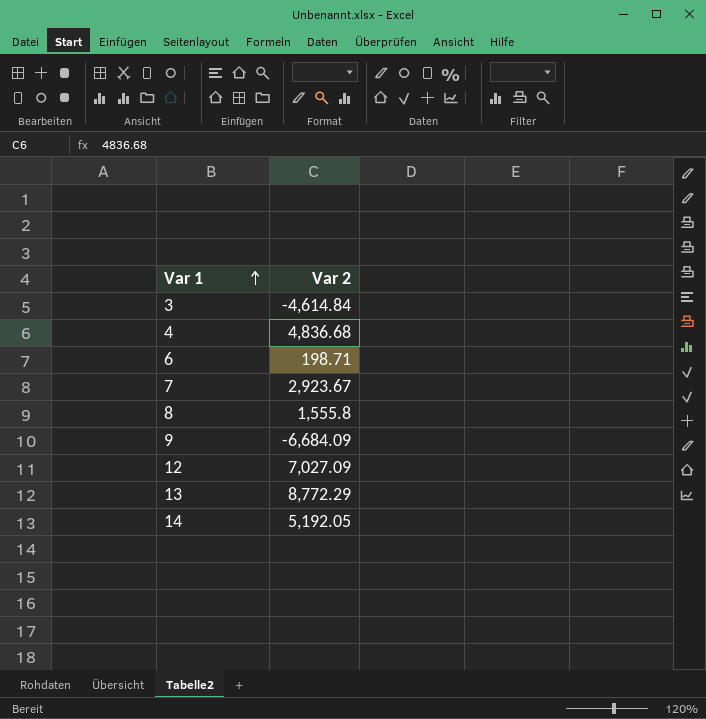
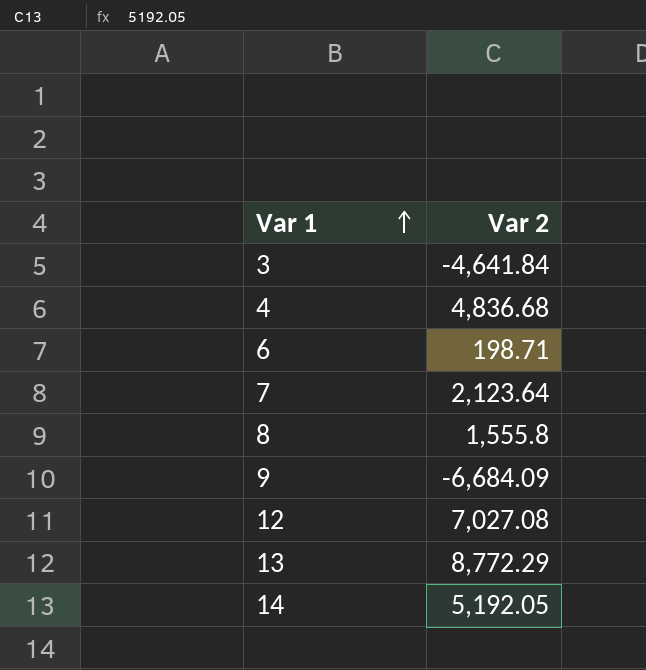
3 | Var 2: -4,614.84 -> -4,641.84
7 | Var 2: 2,923.67 -> 2,123.64
12 | Var 2: 7,027.09 -> 7,027.08

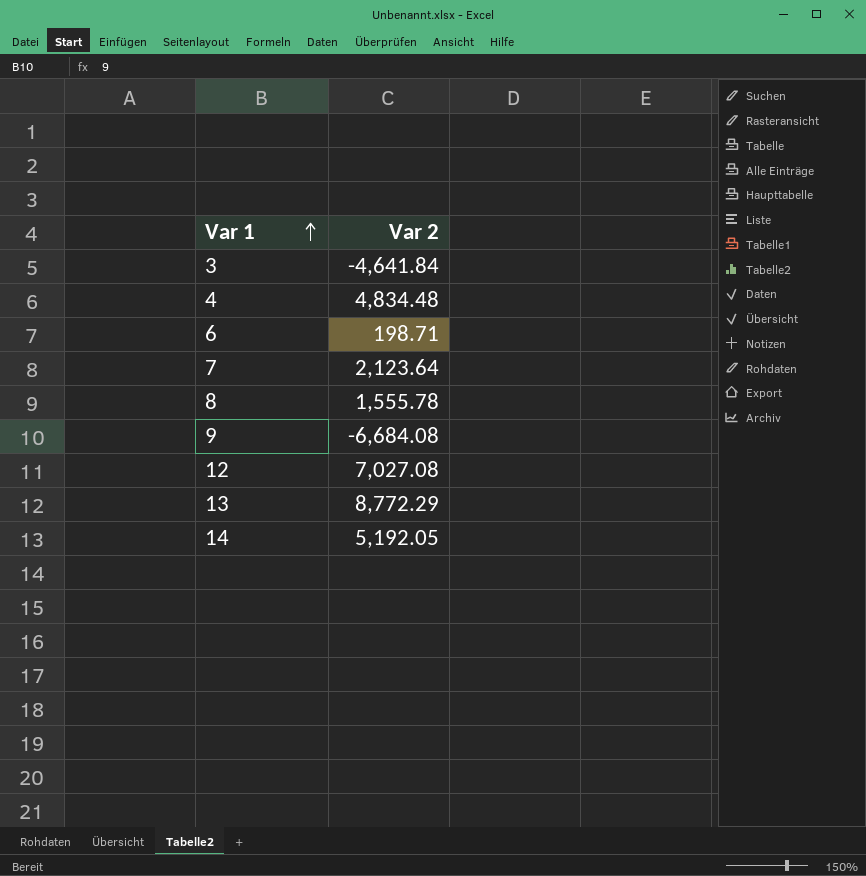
4 | Var 2: 4,836.68 -> 4,834.48
8 | Var 2: 1,555.8 -> 1,555.78
9 | Var 2: -6,684.09 -> -6,684.08

